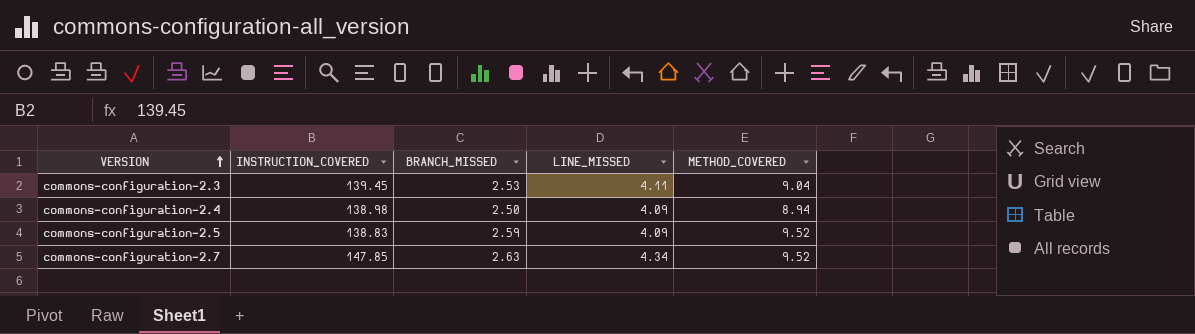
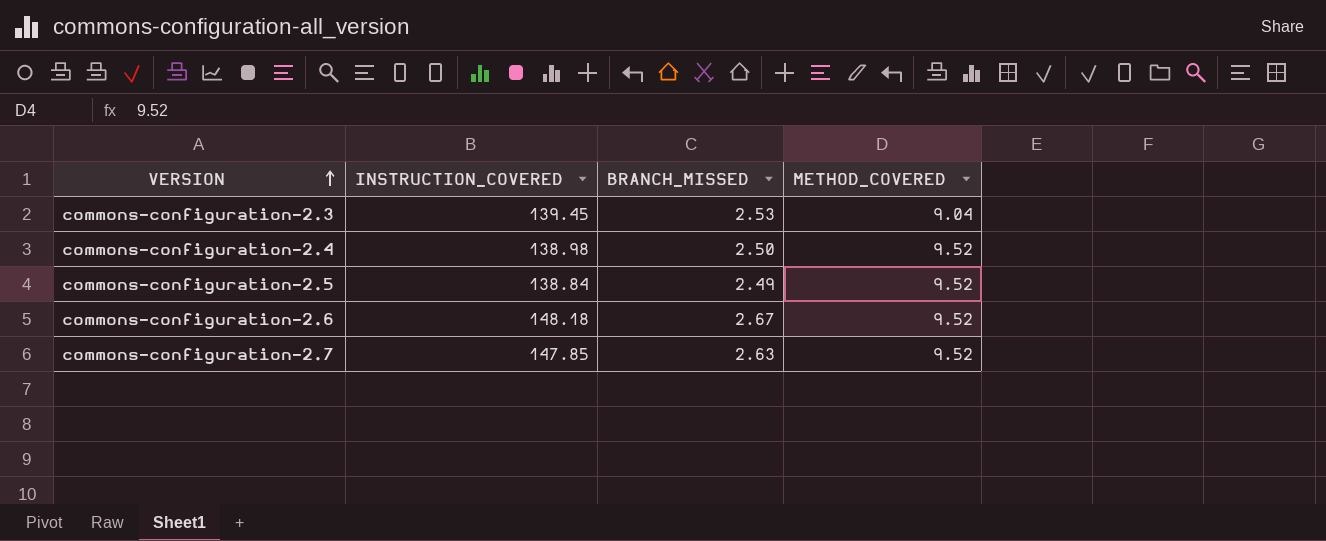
column LINE_MISSED | position: 4 -> none
commons-configuration-2.4 | METHOD_COVERED: 8.94 -> 9.52
commons-configuration-2.5 | INSTRUCTION_COVERED: 138.83 -> 138.84
commons-configuration-2.5 | BRANCH_MISSED: 2.59 -> 2.49
row commons-configuration-2.6: none -> 148.18 | 2.67 | 9.52

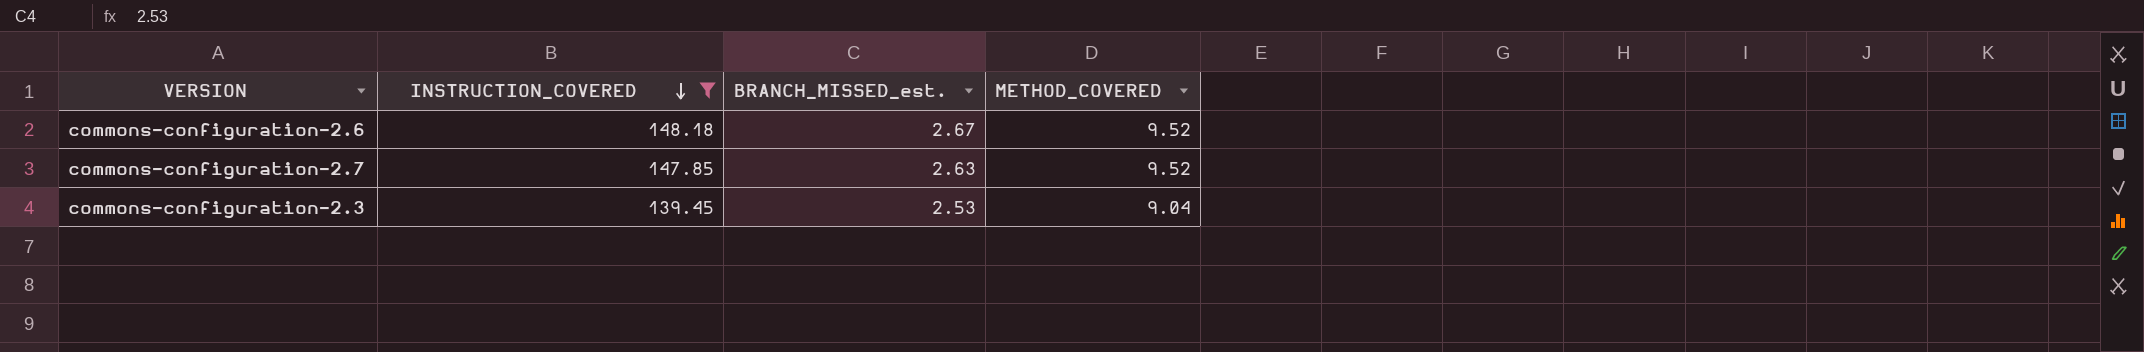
filter: none -> INSTRUCTION_COVERED >= 139.45
row order: VERSION ascending -> INSTRUCTION_COVERED descending
column name: BRANCH_MISSED -> BRANCH_MISSED_est.

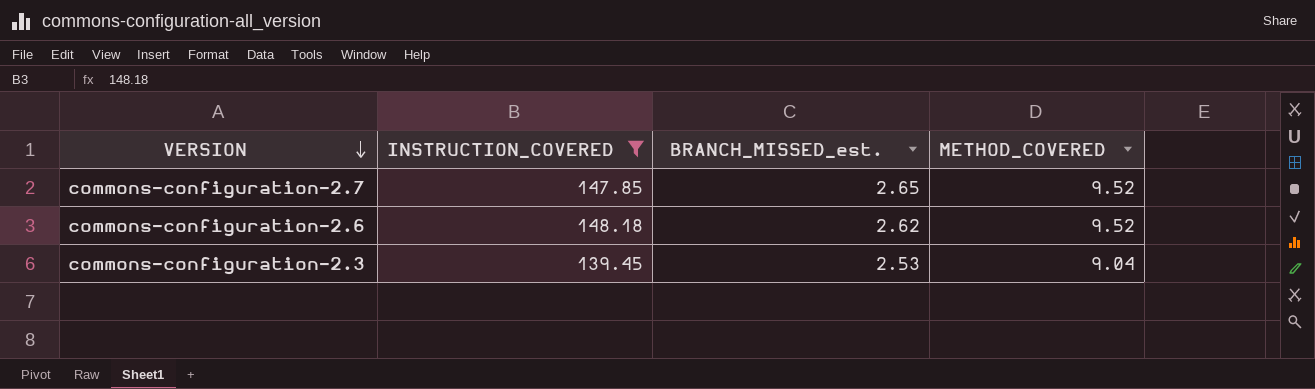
row order: INSTRUCTION_COVERED descending -> VERSION descending
commons-configuration-2.7 | BRANCH_MISSED_est.: 2.63 -> 2.65
commons-configuration-2.6 | BRANCH_MISSED_est.: 2.67 -> 2.62

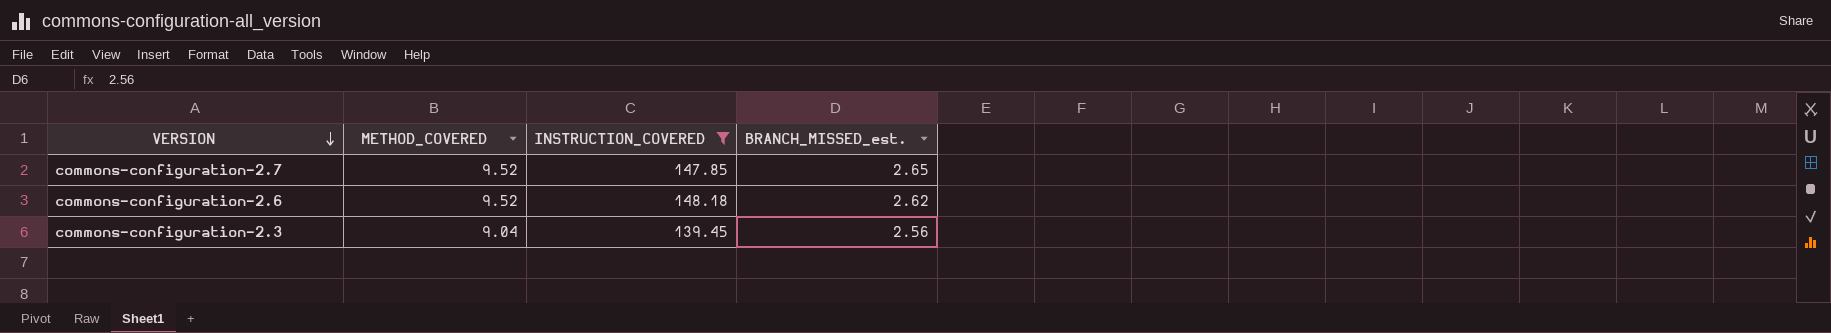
column METHOD_COVERED | position: 4 -> 2
commons-configuration-2.3 | BRANCH_MISSED_est.: 2.53 -> 2.56

